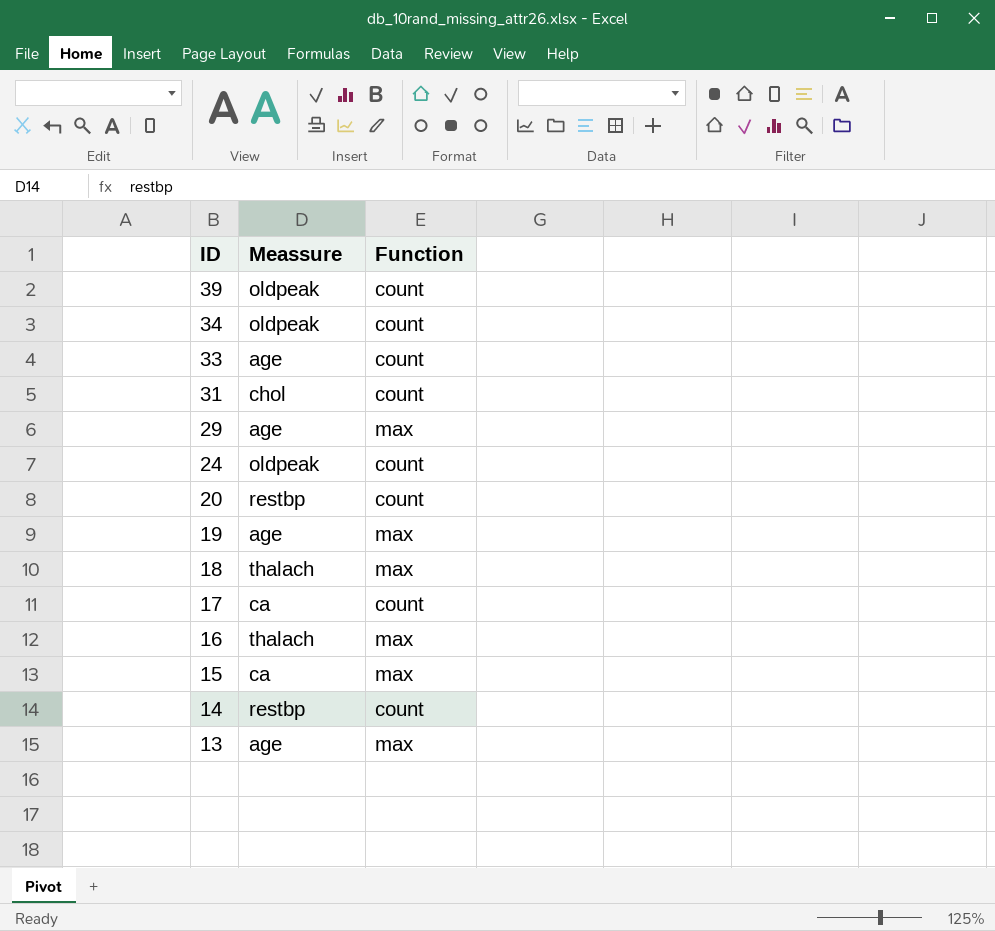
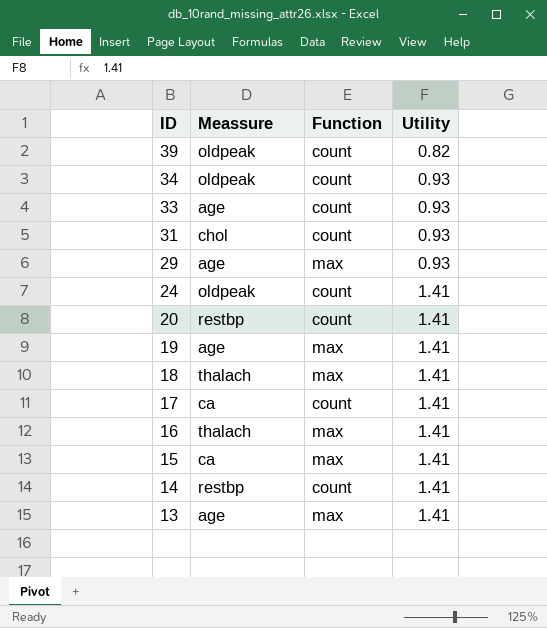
column Utility | position: none -> 4

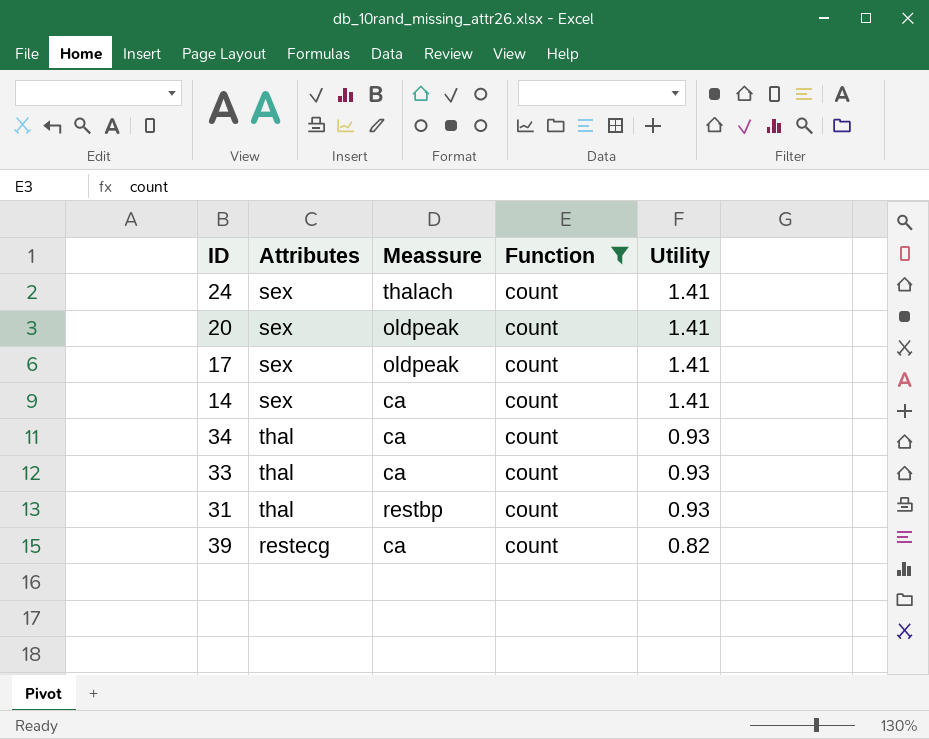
filter: none -> Function = count
row order: ID descending -> Utility descending
column Attributes | position: none -> 2
24 | Meassure: oldpeak -> thalach
20 | Meassure: restbp -> oldpeak
17 | Meassure: ca -> oldpeak
14 | Meassure: restbp -> ca
34 | Meassure: oldpeak -> ca
33 | Meassure: age -> ca
31 | Meassure: chol -> restbp
39 | Meassure: oldpeak -> ca

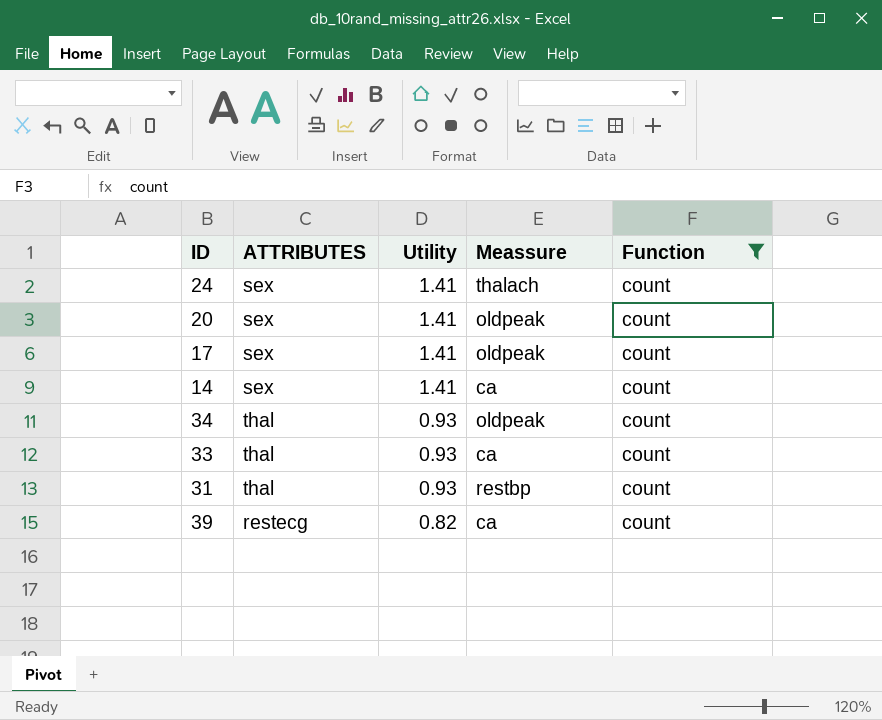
column name: Attributes -> ATTRIBUTES
column Utility | position: 5 -> 3
34 | Meassure: ca -> oldpeak

